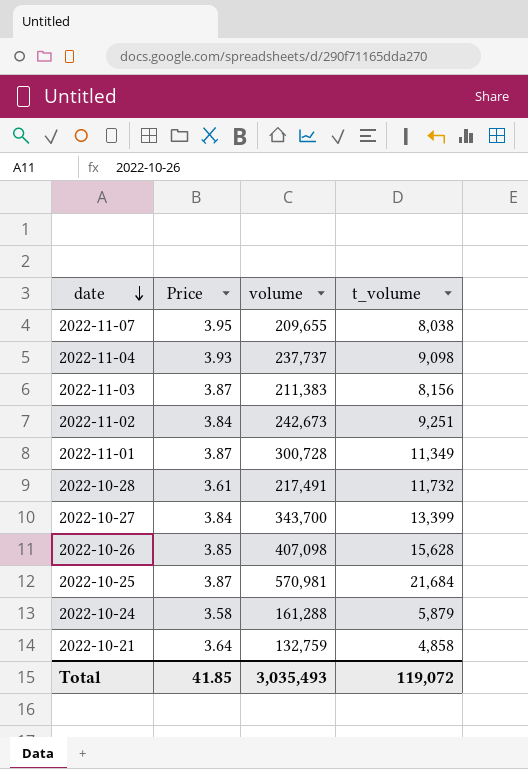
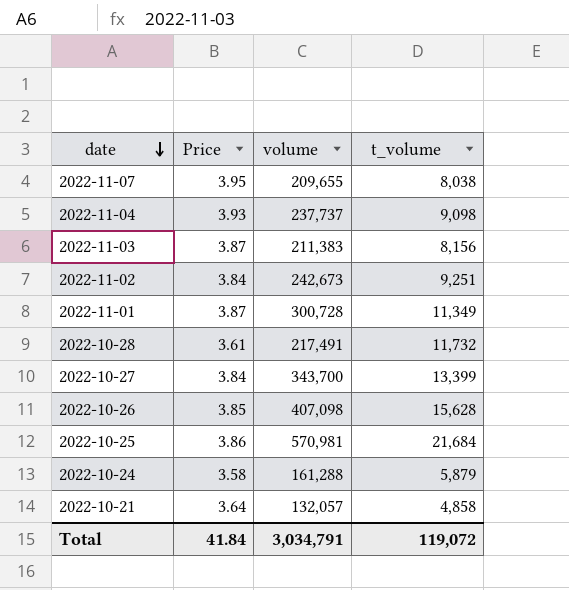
2022-10-25 | Price: 3.87 -> 3.86
2022-10-21 | volume: 132,759 -> 132,057
Total | Price: 41.85 -> 41.84
Total | volume: 3,035,493 -> 3,034,791

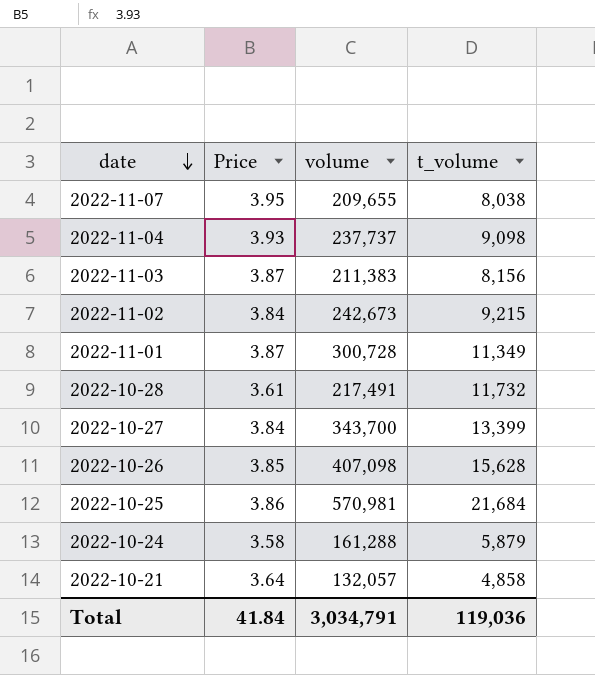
2022-11-02 | t_volume: 9,251 -> 9,215
Total | t_volume: 119,072 -> 119,036

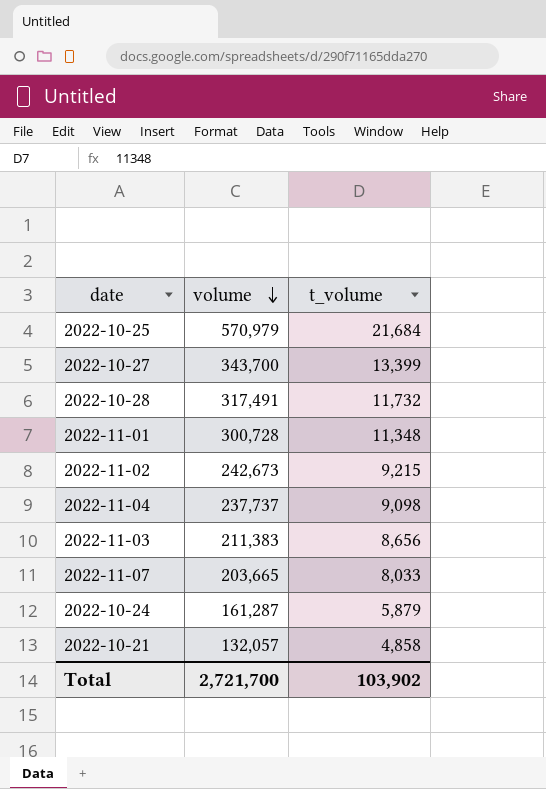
row order: date descending -> volume descending
column Price | position: 2 -> none
row 2022-10-26: 3.85 | 407,098 | 15,628 -> none
2022-10-25 | volume: 570,981 -> 570,979
2022-10-28 | volume: 217,491 -> 317,491
2022-11-01 | t_volume: 11,349 -> 11,348
2022-11-03 | t_volume: 8,156 -> 8,656
2022-11-07 | volume: 209,655 -> 203,665
2022-11-07 | t_volume: 8,038 -> 8,033
2022-10-24 | volume: 161,288 -> 161,287
Total | volume: 3,034,791 -> 2,721,700
Total | t_volume: 119,036 -> 103,902

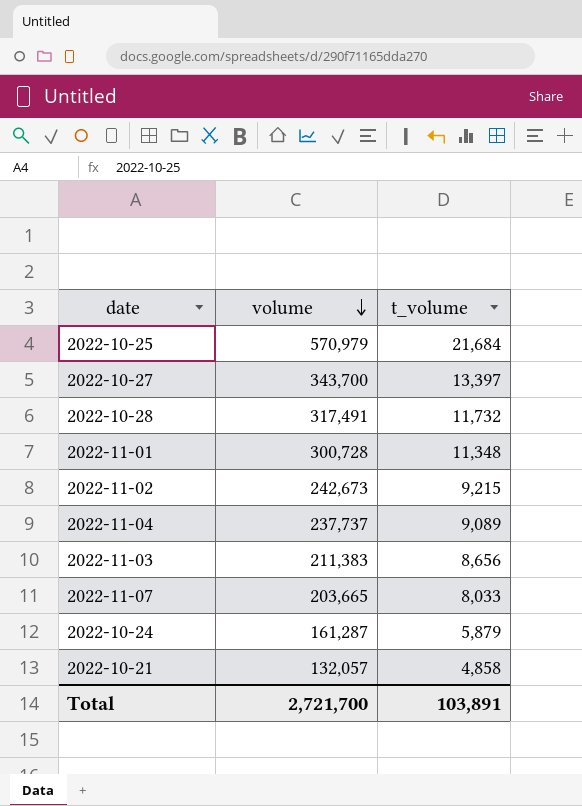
2022-10-27 | t_volume: 13,399 -> 13,397
2022-11-04 | t_volume: 9,098 -> 9,089
Total | t_volume: 103,902 -> 103,891

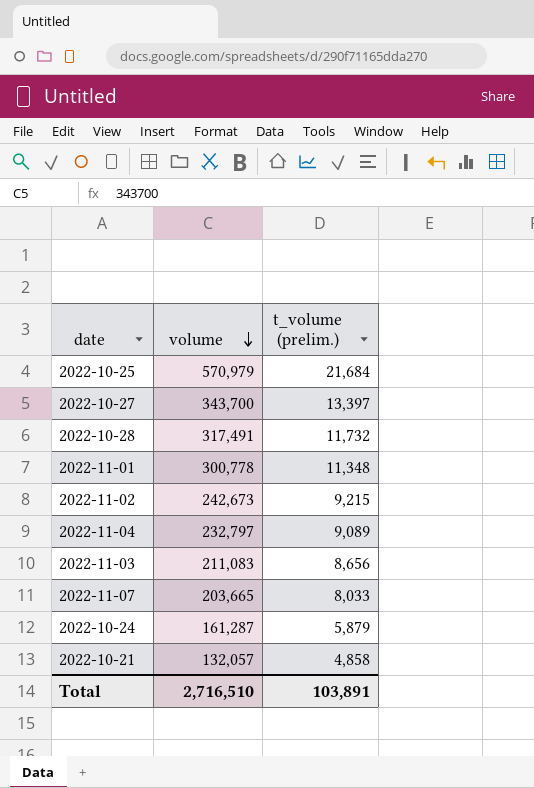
column name: t_volume -> t_volume (prelim.)
2022-11-01 | volume: 300,728 -> 300,778
2022-11-04 | volume: 237,737 -> 232,797
2022-11-03 | volume: 211,383 -> 211,083
Total | volume: 2,721,700 -> 2,716,510

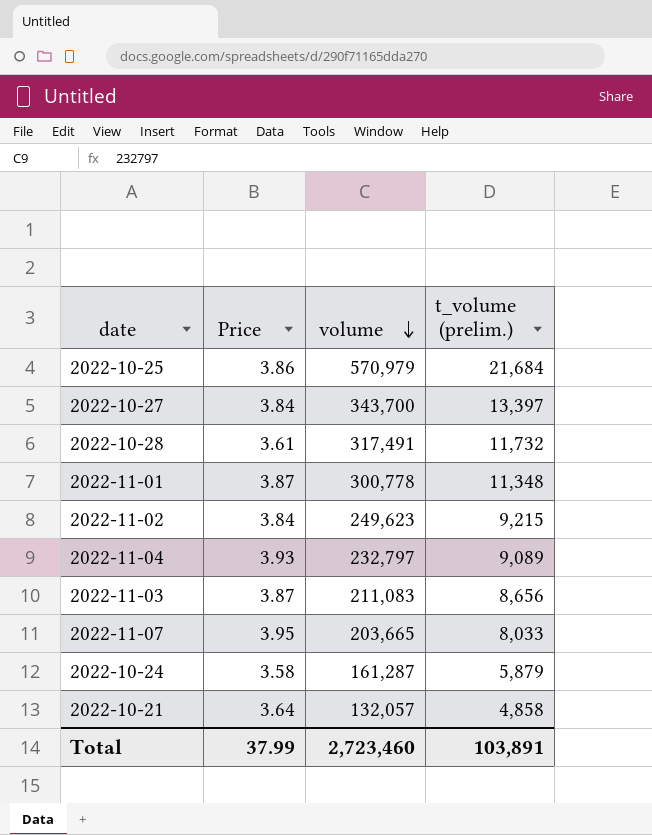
column Price | position: none -> 2
2022-11-02 | volume: 242,673 -> 249,623
Total | volume: 2,716,510 -> 2,723,460

